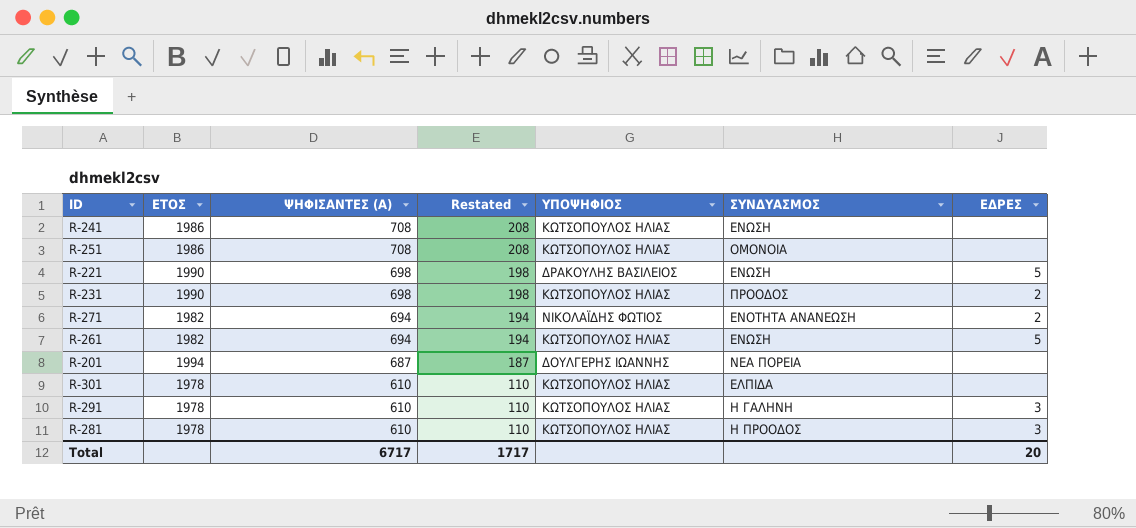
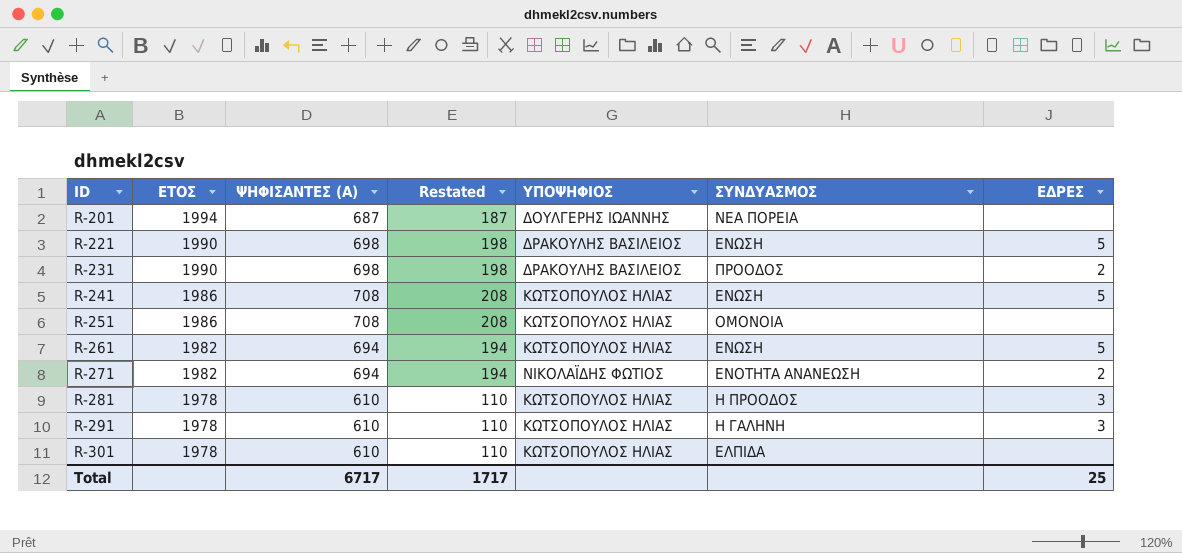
row order: ΨΗΦΙΣΑΝΤΕΣ (Α) descending -> ID ascending
R-231 | ΥΠΟΨΗΦΙΟΣ: ΚΩΤΣΟΠΟΥΛΟΣ ΗΛΙΑΣ -> ΔΡΑΚΟΥΛΗΣ ΒΑΣΙΛΕΙΟΣ
R-241 | ΕΔΡΕΣ: none -> 5
Total | ΕΔΡΕΣ: 20 -> 25

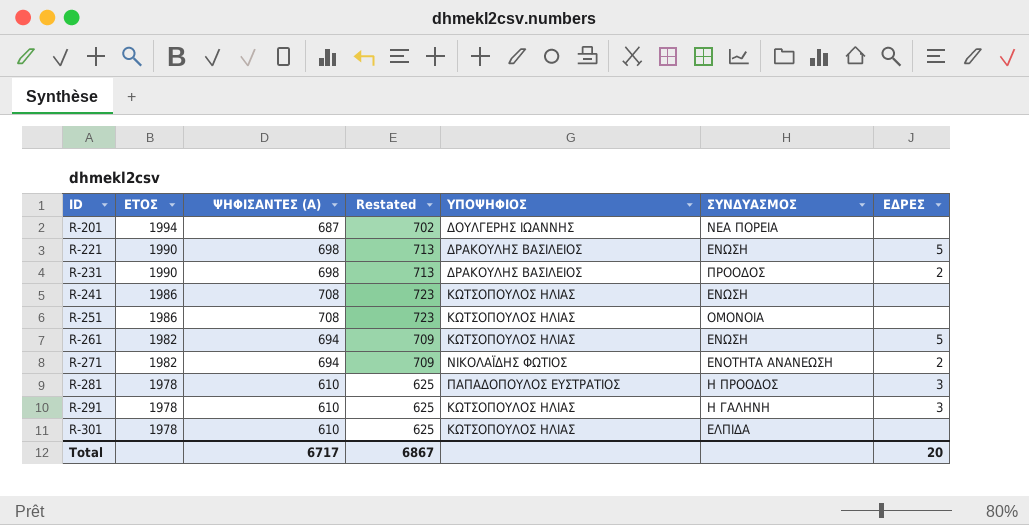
column Restated | formula: [ΨΗΦΙΣΑΝΤΕΣ (Α)] - 500 -> [ΨΗΦΙΣΑΝΤΕΣ (Α)] + 15
R-241 | ΕΔΡΕΣ: 5 -> none
R-281 | ΥΠΟΨΗΦΙΟΣ: ΚΩΤΣΟΠΟΥΛΟΣ ΗΛΙΑΣ -> ΠΑΠΑΔΟΠΟΥΛΟΣ ΕΥΣΤΡΑΤΙΟΣ
Total | Restated: 1717 -> 6867
Total | ΕΔΡΕΣ: 25 -> 20

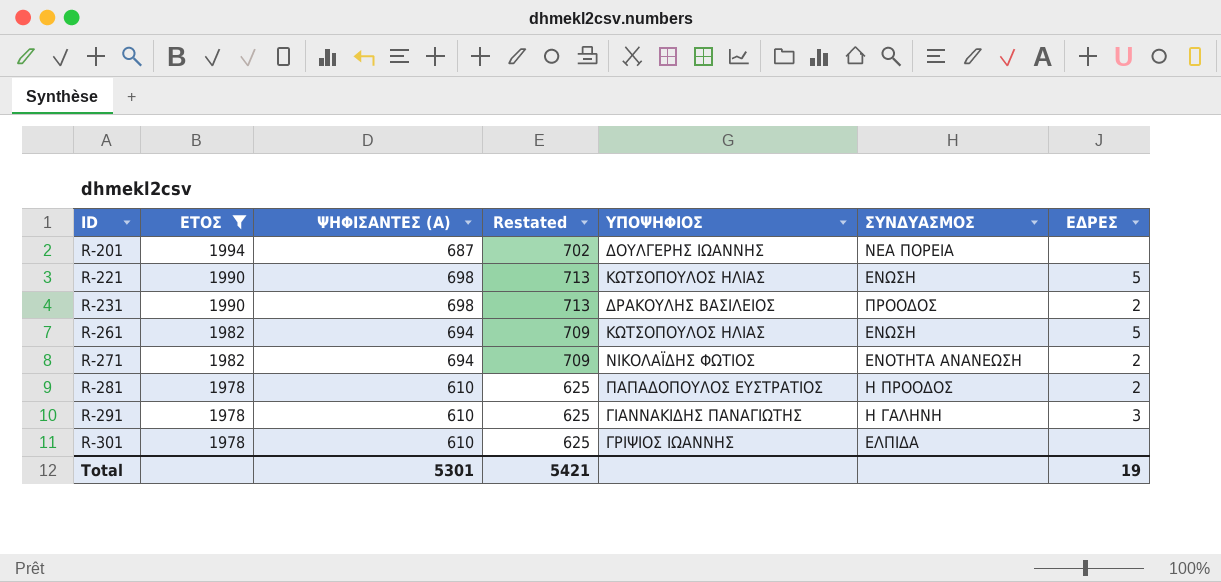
filter: none -> ΕΤΟΣ != 1986
R-221 | ΥΠΟΨΗΦΙΟΣ: ΔΡΑΚΟΥΛΗΣ ΒΑΣΙΛΕΙΟΣ -> ΚΩΤΣΟΠΟΥΛΟΣ ΗΛΙΑΣ
R-281 | ΕΔΡΕΣ: 3 -> 2
R-291 | ΥΠΟΨΗΦΙΟΣ: ΚΩΤΣΟΠΟΥΛΟΣ ΗΛΙΑΣ -> ΓΙΑΝΝΑΚΙΔΗΣ ΠΑΝΑΓΙΩΤΗΣ
R-301 | ΥΠΟΨΗΦΙΟΣ: ΚΩΤΣΟΠΟΥΛΟΣ ΗΛΙΑΣ -> ΓΡΙΨΙΟΣ ΙΩΑΝΝΗΣ
Total | ΨΗΦΙΣΑΝΤΕΣ (Α): 6717 -> 5301
Total | Restated: 6867 -> 5421
Total | ΕΔΡΕΣ: 20 -> 19

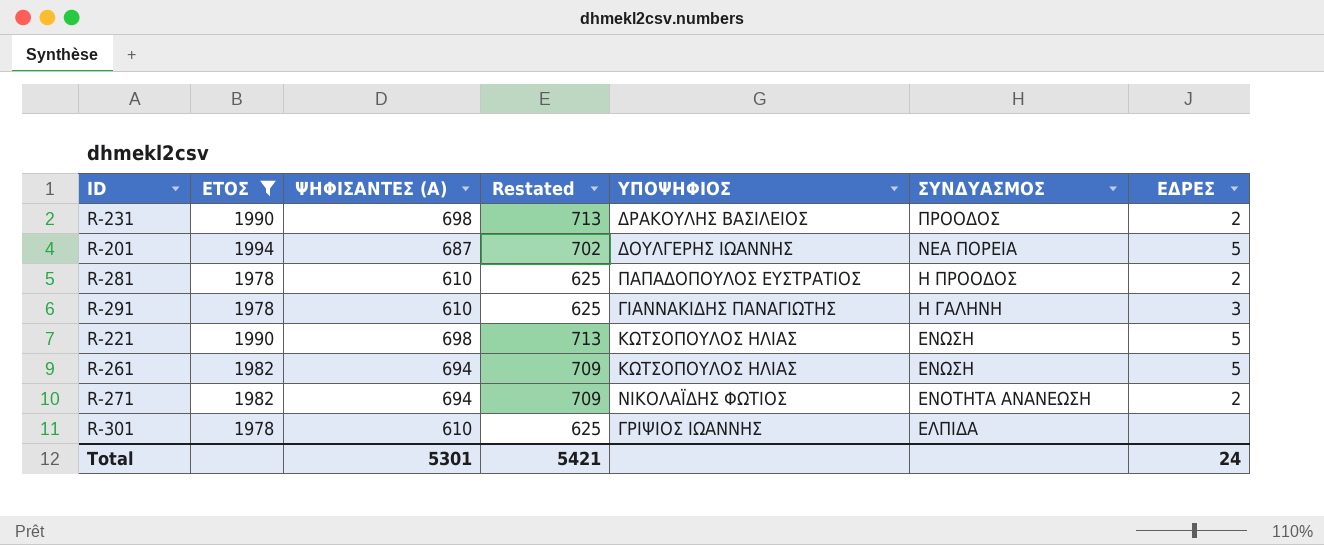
row order: ID ascending -> ΣΥΝΔΥΑΣΜΟΣ descending
R-201 | ΕΔΡΕΣ: none -> 5
Total | ΕΔΡΕΣ: 19 -> 24

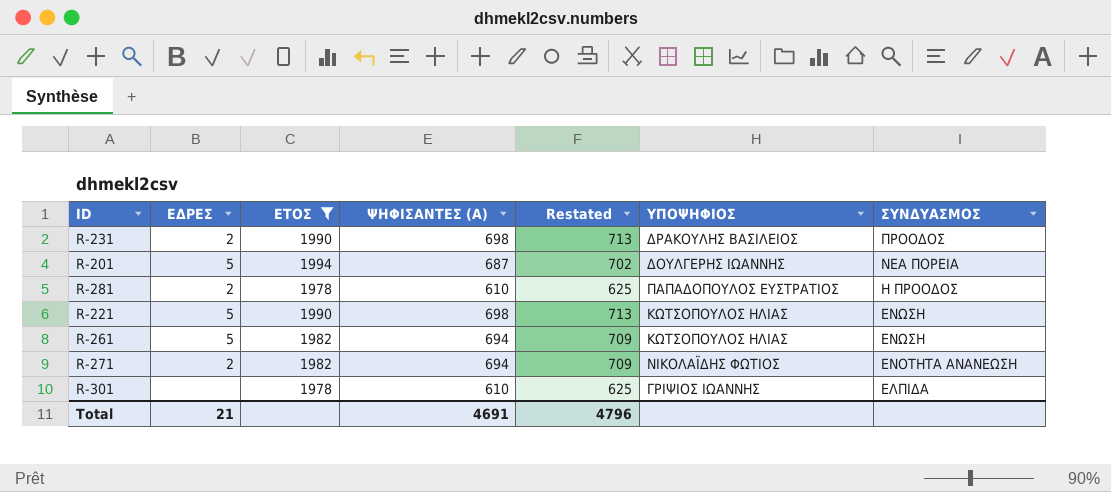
column ΕΔΡΕΣ | position: 7 -> 2
row R-291: 1978 | 610 | 625 | ΓΙΑΝΝΑΚΙΔΗΣ ΠΑΝΑΓΙΩΤΗΣ | Η ΓΑΛΗΝΗ | 3 -> none
Total | ΕΔΡΕΣ: 24 -> 21
Total | ΨΗΦΙΣΑΝΤΕΣ (Α): 5301 -> 4691
Total | Restated: 5421 -> 4796

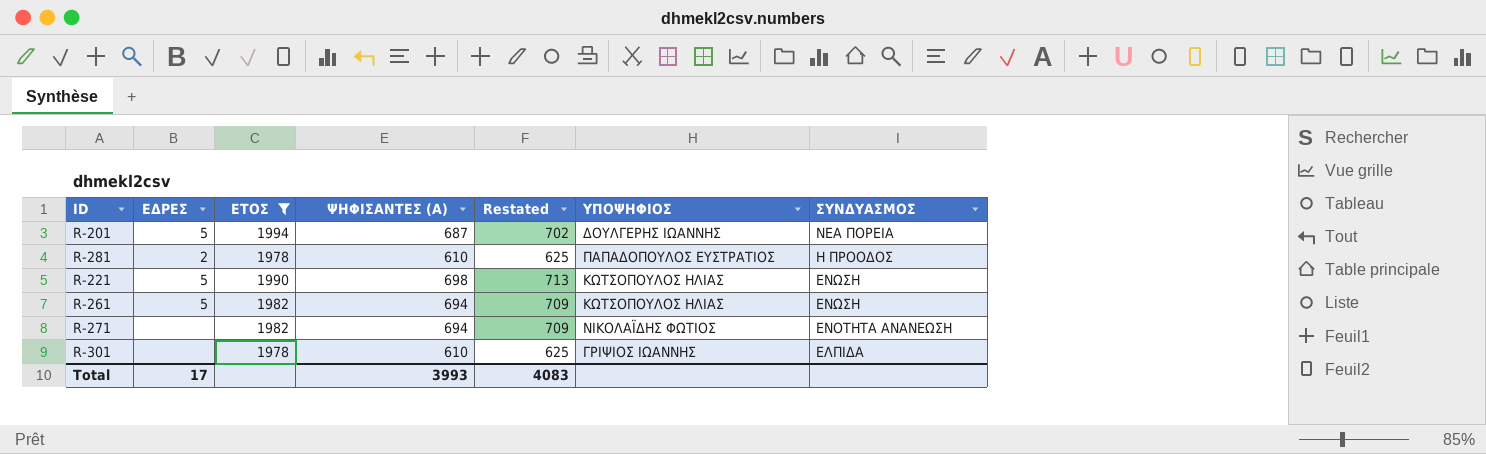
row R-231: 2 | 1990 | 698 | 713 | ΔΡΑΚΟΥΛΗΣ ΒΑΣΙΛΕΙΟΣ | ΠΡΟΟΔΟΣ -> none
R-271 | ΕΔΡΕΣ: 2 -> none
Total | ΕΔΡΕΣ: 21 -> 17
Total | ΨΗΦΙΣΑΝΤΕΣ (Α): 4691 -> 3993
Total | Restated: 4796 -> 4083

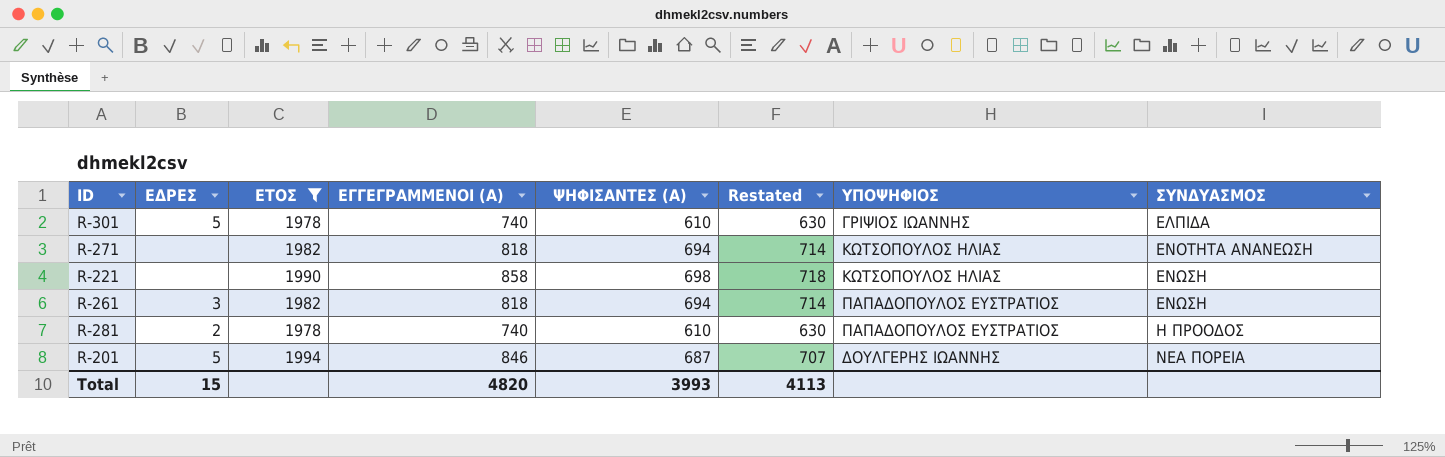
row order: ΣΥΝΔΥΑΣΜΟΣ descending -> ΣΥΝΔΥΑΣΜΟΣ ascending
column ΕΓΓΕΓΡΑΜΜΕΝΟΙ (Α) | position: none -> 4
column Restated | formula: [ΨΗΦΙΣΑΝΤΕΣ (Α)] + 15 -> [ΨΗΦΙΣΑΝΤΕΣ (Α)] + 20
R-301 | ΕΔΡΕΣ: none -> 5
R-271 | ΥΠΟΨΗΦΙΟΣ: ΝΙΚΟΛΑΪΔΗΣ ΦΩΤΙΟΣ -> ΚΩΤΣΟΠΟΥΛΟΣ ΗΛΙΑΣ
R-221 | ΕΔΡΕΣ: 5 -> none
R-261 | ΕΔΡΕΣ: 5 -> 3
R-261 | ΥΠΟΨΗΦΙΟΣ: ΚΩΤΣΟΠΟΥΛΟΣ ΗΛΙΑΣ -> ΠΑΠΑΔΟΠΟΥΛΟΣ ΕΥΣΤΡΑΤΙΟΣ
Total | ΕΔΡΕΣ: 17 -> 15
Total | Restated: 4083 -> 4113

